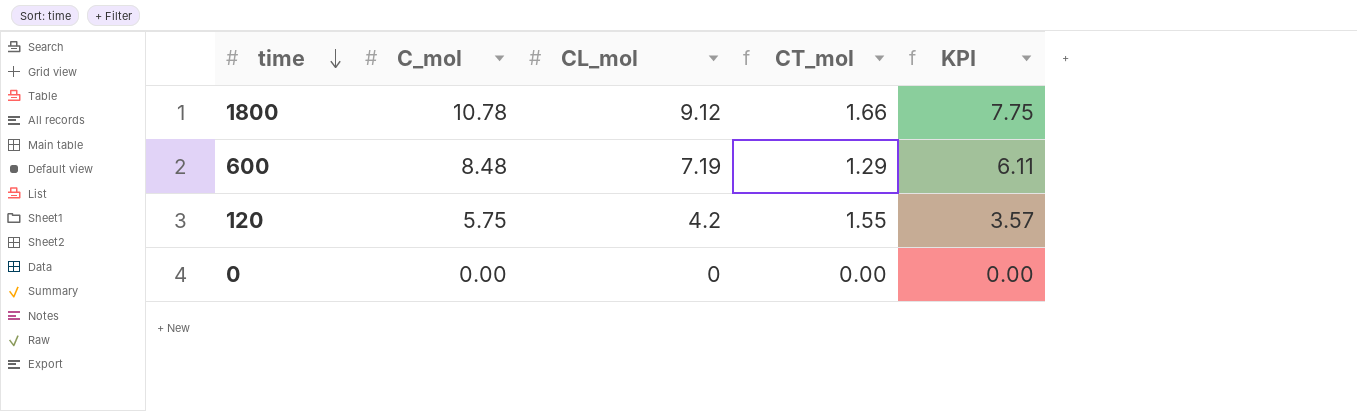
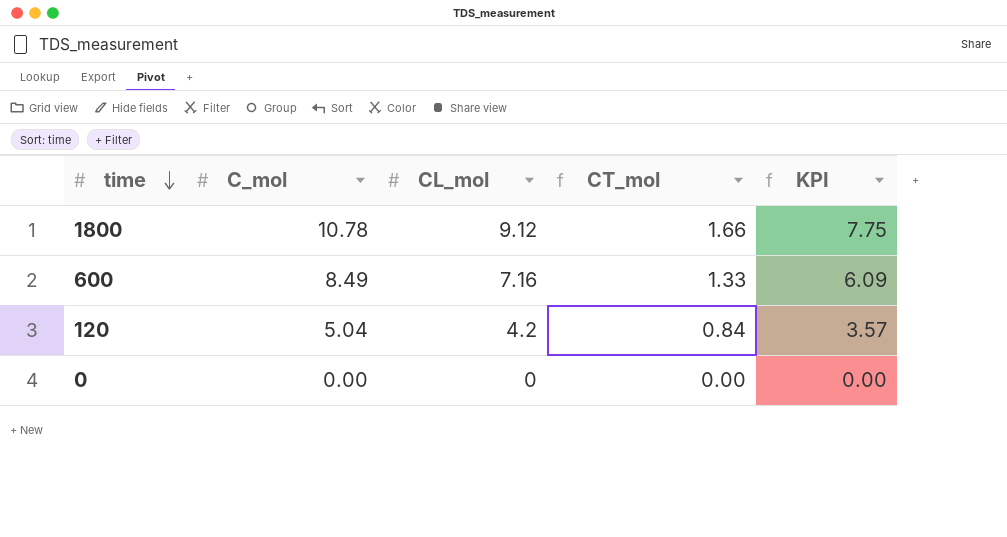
600 | C_mol: 8.48 -> 8.49
600 | CL_mol: 7.19 -> 7.16
600 | CT_mol: 1.29 -> 1.33
600 | KPI: 6.11 -> 6.09
120 | C_mol: 5.75 -> 5.04
120 | CT_mol: 1.55 -> 0.84

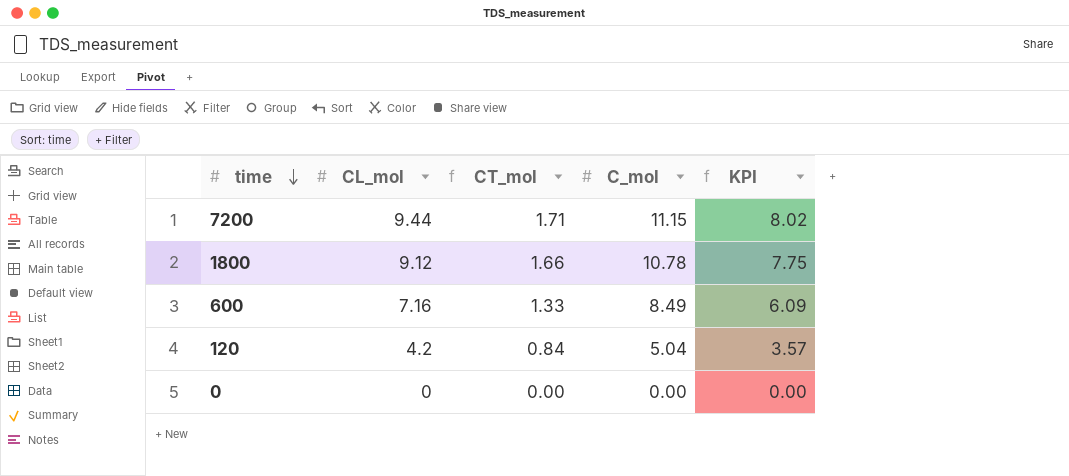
column C_mol | position: 2 -> 4
row 7200: none -> 9.44 | 1.71 | 11.15 | 8.02

